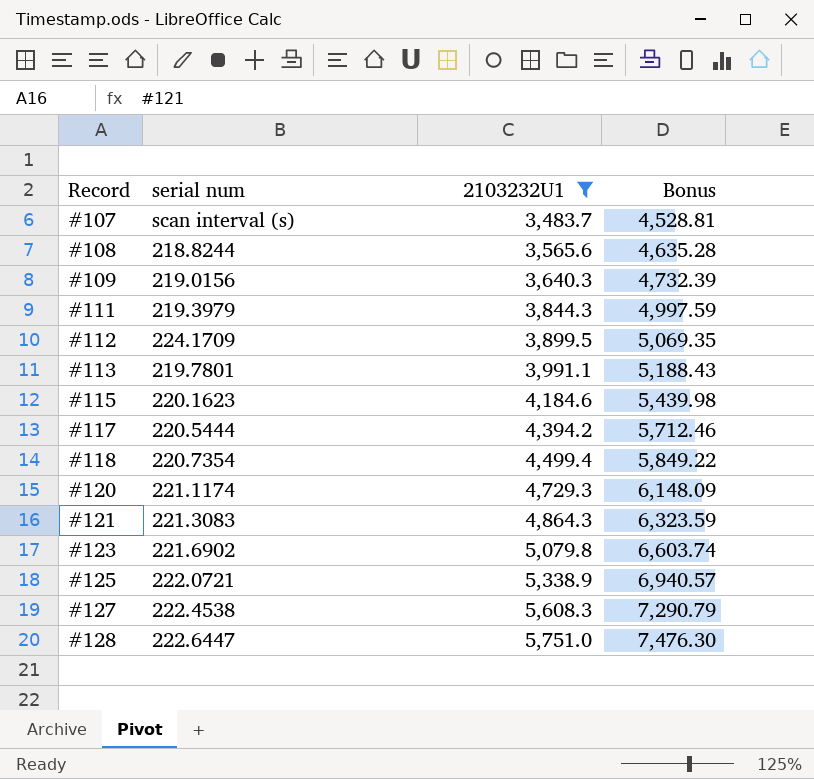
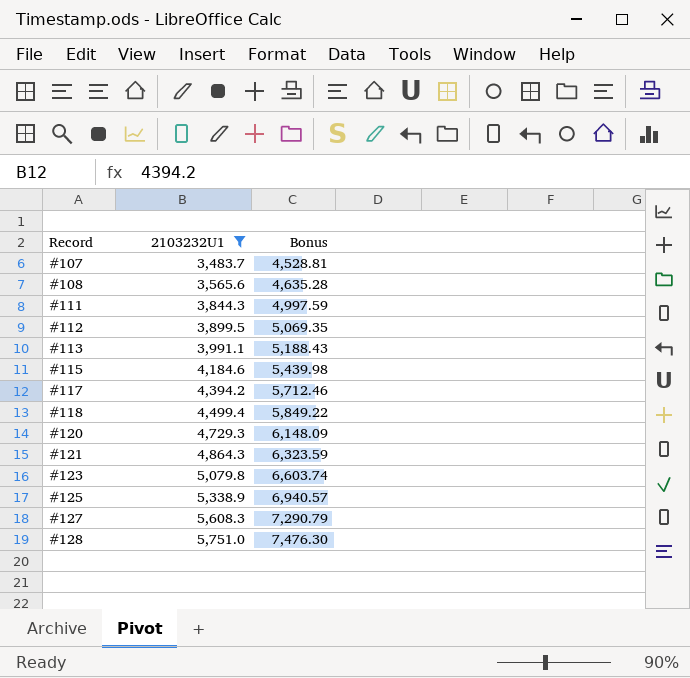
column serial num | position: 2 -> none
row #109: 219.0156 | 3,640.3 | 4,732.39 -> none

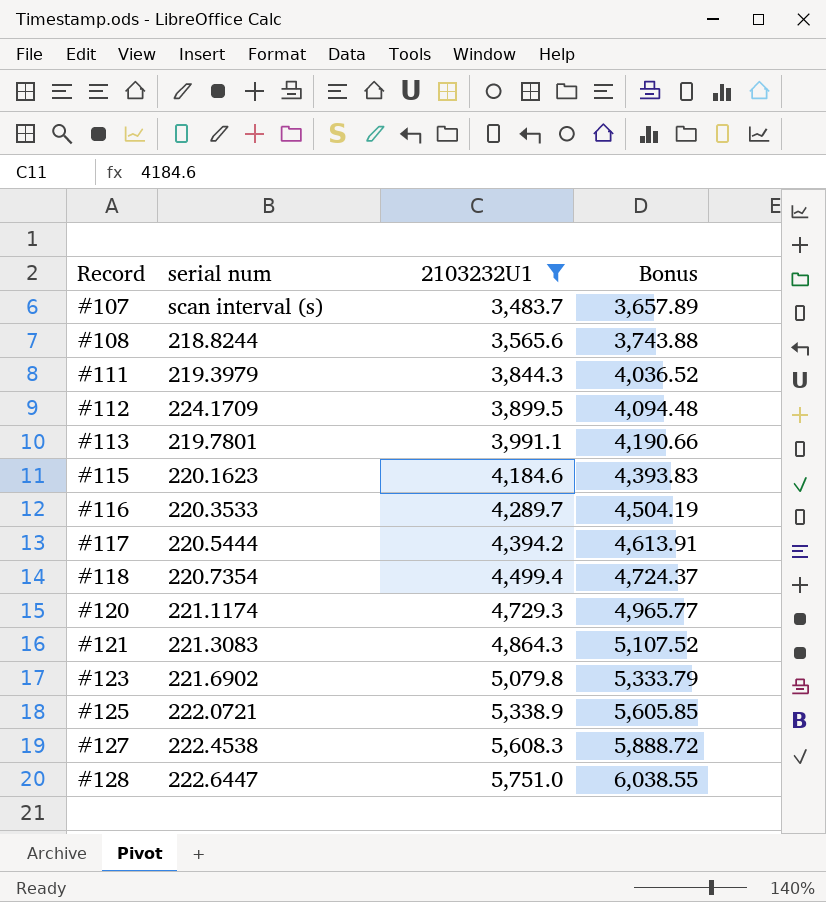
column serial num | position: none -> 2
column Bonus | formula: [2103232U1] * 1.3 -> [2103232U1] * 1.05
row #116: none -> 220.3533 | 4,289.7 | 4,504.19

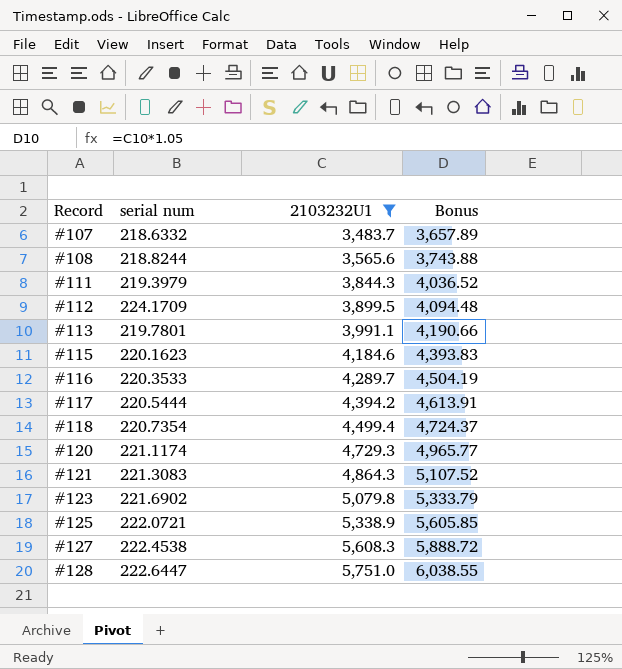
#107 | serial num: scan interval (s) -> 218.6332

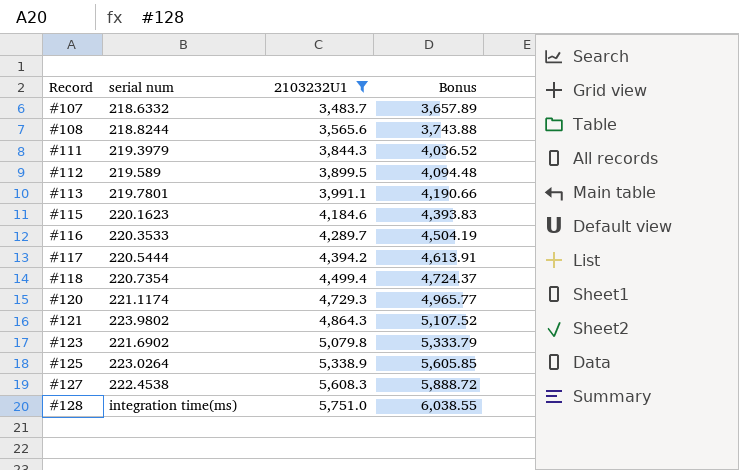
#112 | serial num: 224.1709 -> 219.589
#121 | serial num: 221.3083 -> 223.9802
#125 | serial num: 222.0721 -> 223.0264
#128 | serial num: 222.6447 -> integration time(ms)

